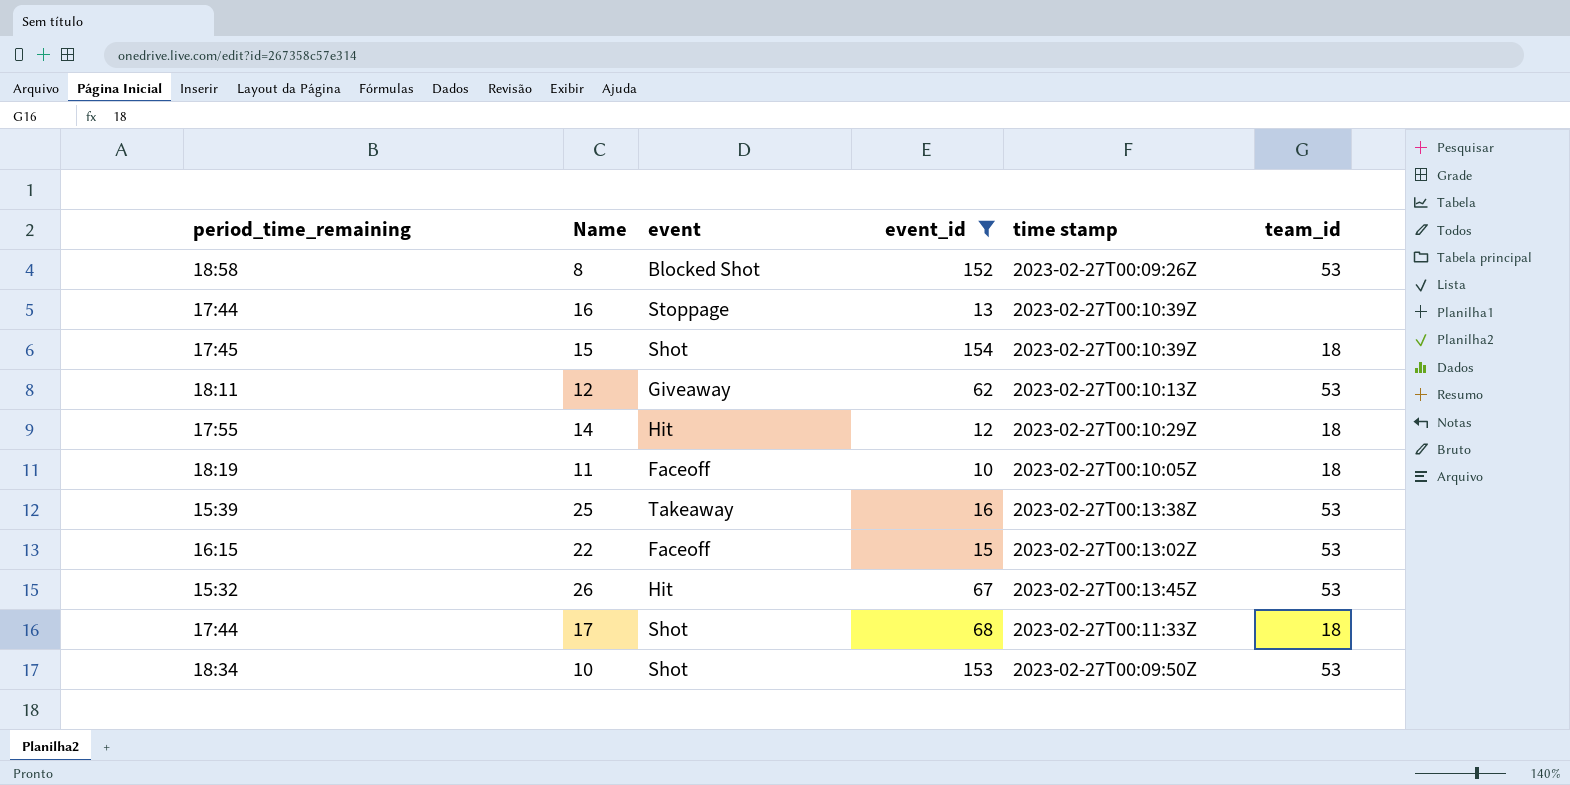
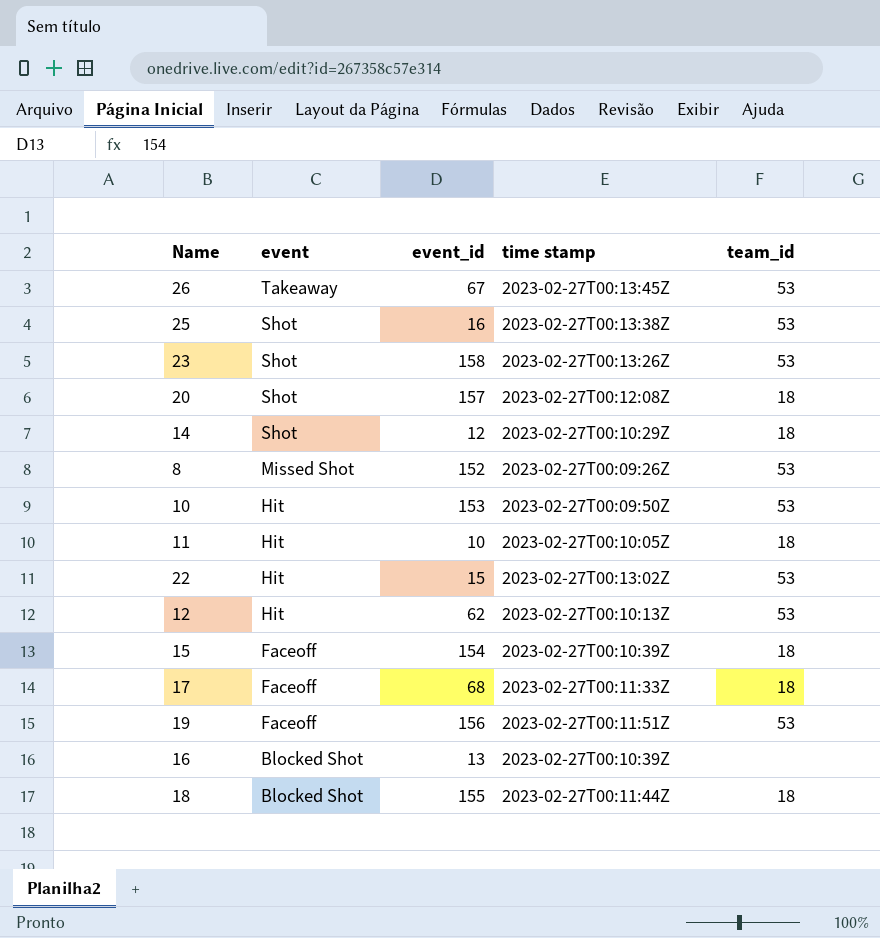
filter: event_id <= 154 -> none
row order: none -> event descending
column period_time_remaining | position: 1 -> none
26 | event: Hit -> Takeaway
25 | event: Takeaway -> Shot
14 | event: Hit -> Shot
8 | event: Blocked Shot -> Missed Shot
10 | event: Shot -> Hit
11 | event: Faceoff -> Hit
22 | event: Faceoff -> Hit
12 | event: Giveaway -> Hit
15 | event: Shot -> Faceoff
17 | event: Shot -> Faceoff
16 | event: Stoppage -> Blocked Shot

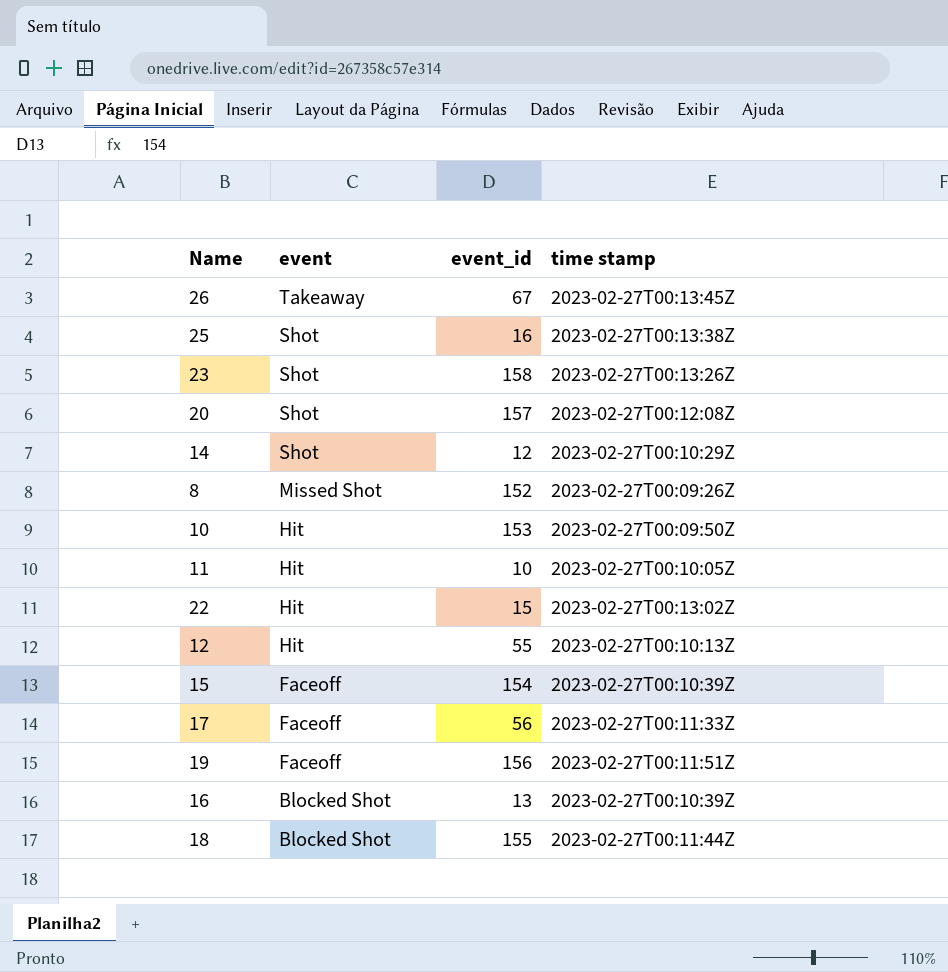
column team_id | position: 5 -> none
12 | event_id: 62 -> 55
17 | event_id: 68 -> 56

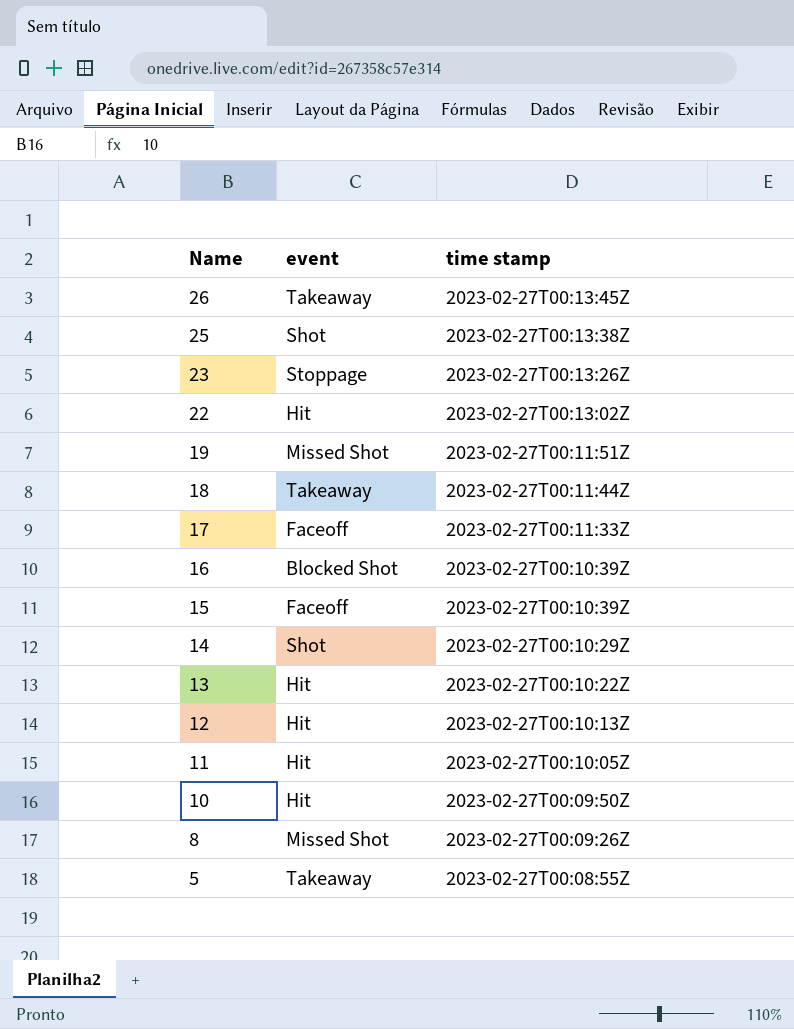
row order: event descending -> Name descending
column event_id | position: 3 -> none
row 20: Shot | 157 | 2023-02-27T00:12:08Z -> none
23 | event: Shot -> Stoppage
19 | event: Faceoff -> Missed Shot
18 | event: Blocked Shot -> Takeaway
row 13: none -> Hit | 2023-02-27T00:10:22Z
row 5: none -> Takeaway | 2023-02-27T00:08:55Z

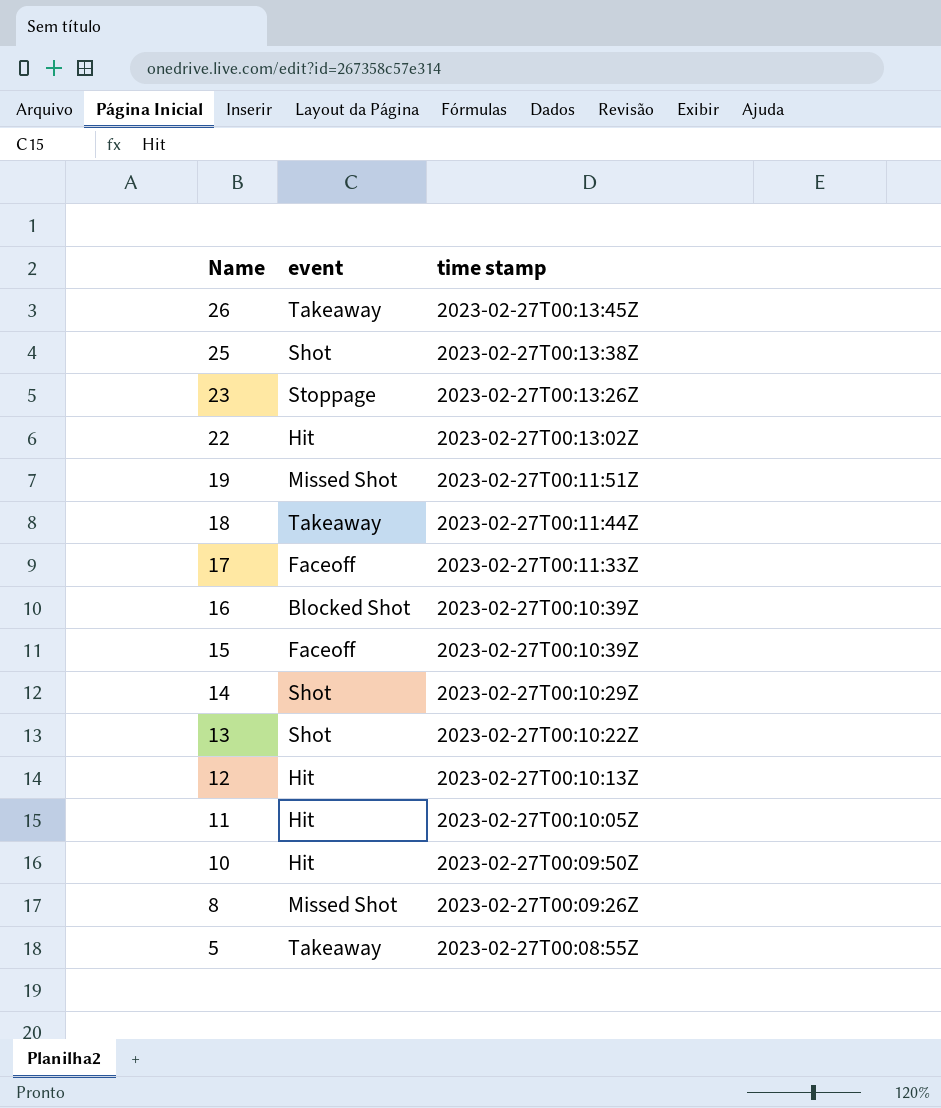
13 | event: Hit -> Shot

